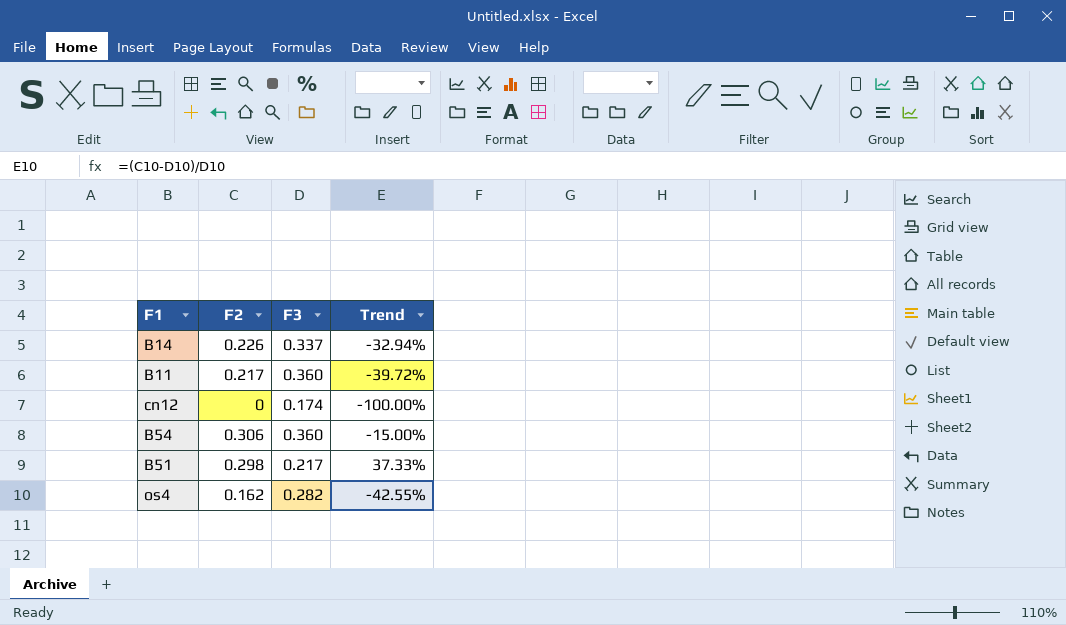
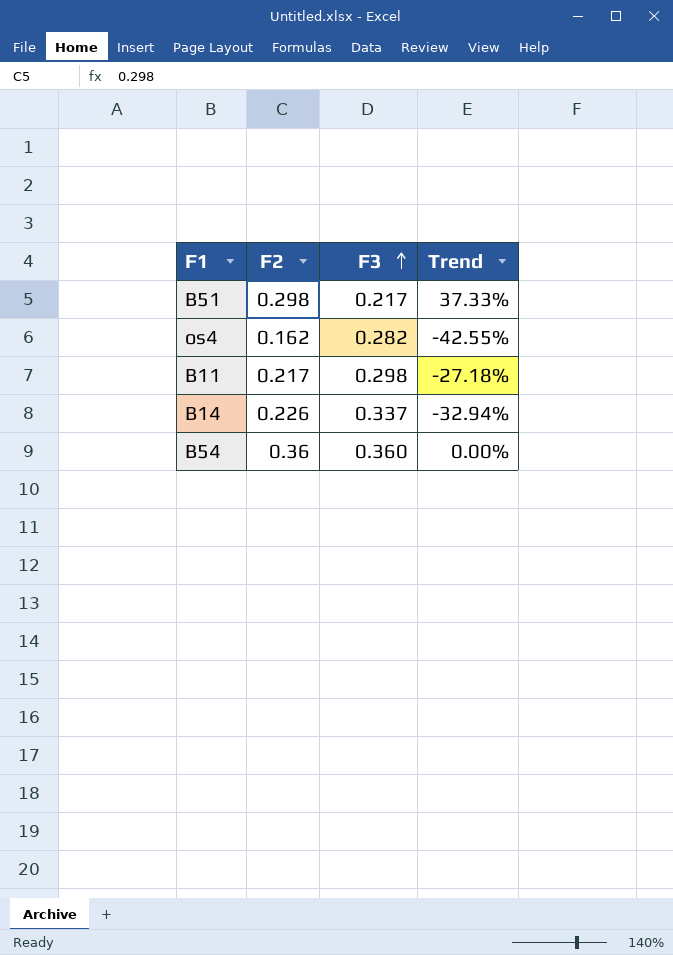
row order: none -> F3 ascending
row cn12: 0 | 0.174 | -100.00% -> none
B11 | F3: 0.360 -> 0.298
B11 | Trend: -39.72% -> -27.18%
B54 | F2: 0.306 -> 0.36
B54 | Trend: -15.00% -> 0.00%

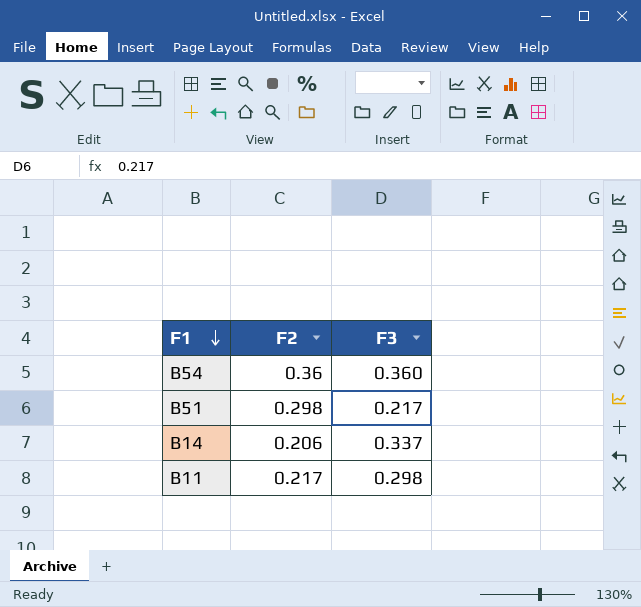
row order: F3 ascending -> F1 descending
column Trend | formula: ([F2] - [F3]) / [F3] -> none
row os4: 0.162 | 0.282 | -42.55% -> none
B14 | F2: 0.226 -> 0.206

